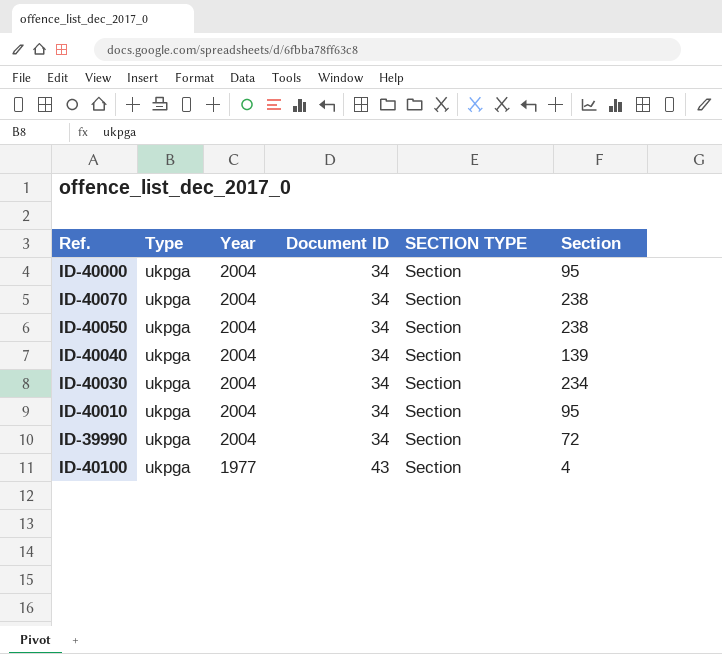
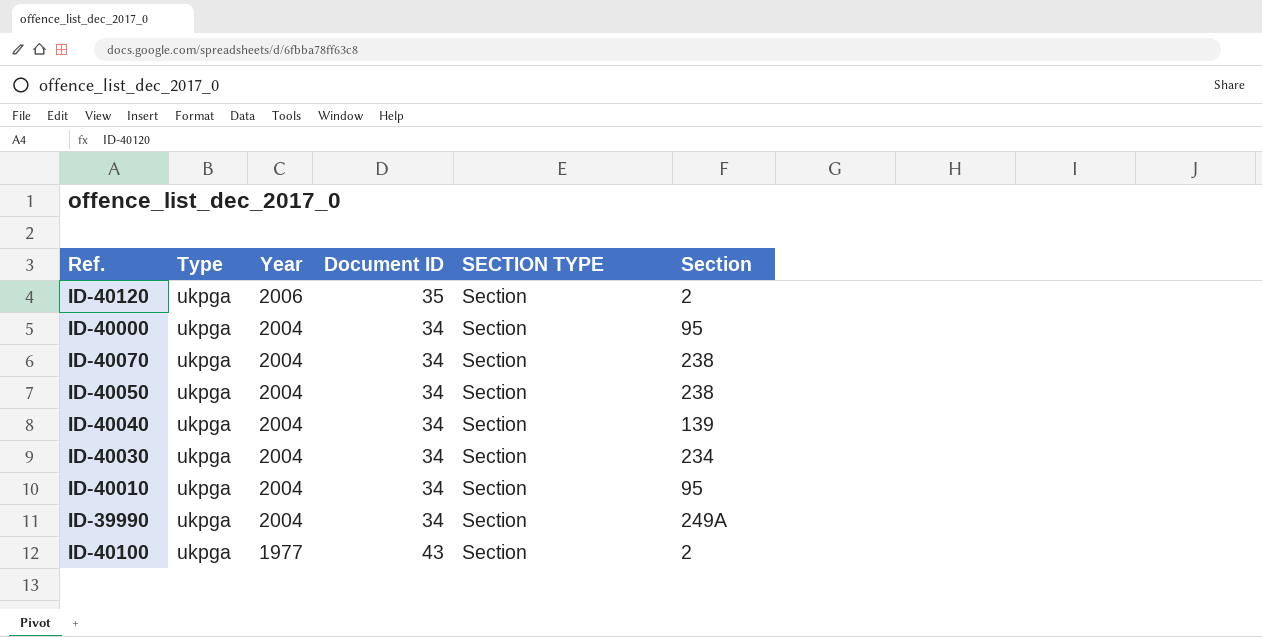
row ID-40120: none -> ukpga | 2006 | 35 | Section | 2
ID-39990 | Section: 72 -> 249A
ID-40100 | Section: 4 -> 2

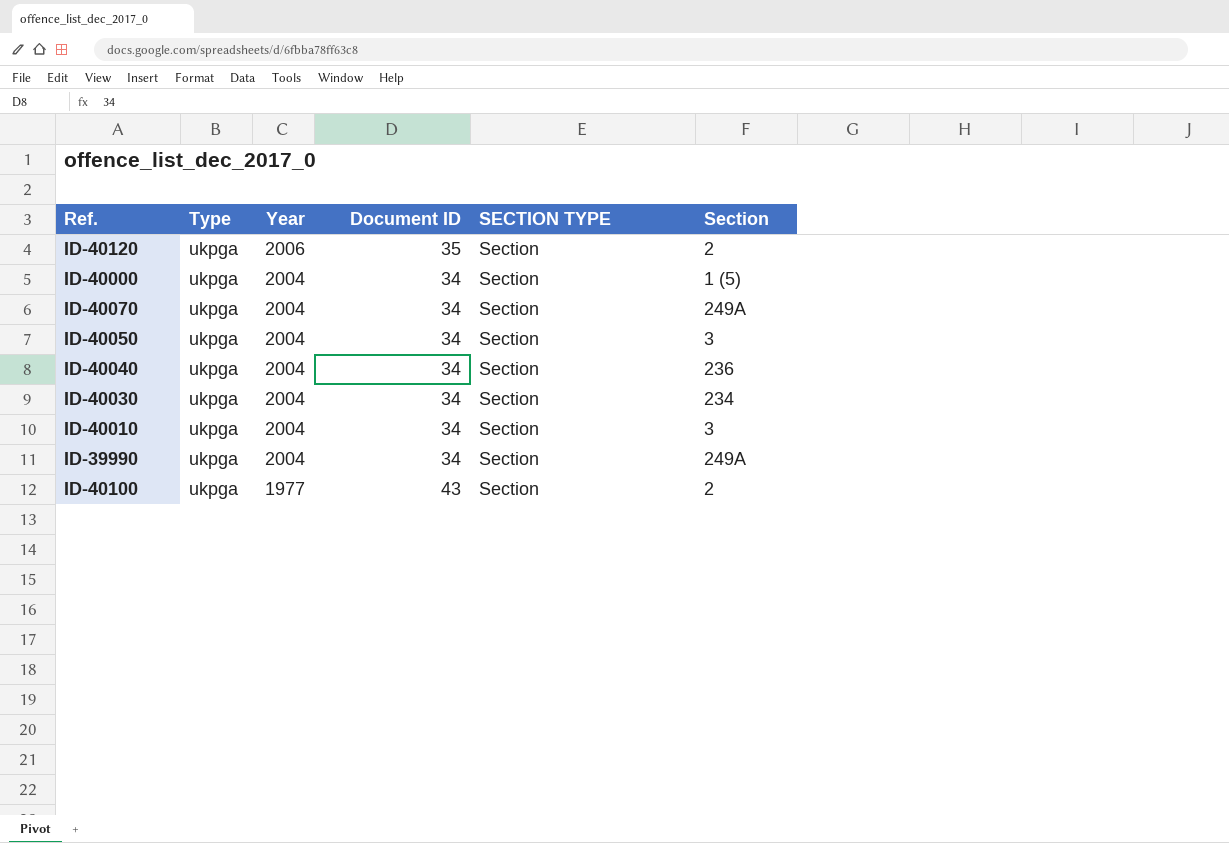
ID-40000 | Section: 95 -> 1 (5)
ID-40070 | Section: 238 -> 249A
ID-40050 | Section: 238 -> 3
ID-40040 | Section: 139 -> 236
ID-40010 | Section: 95 -> 3

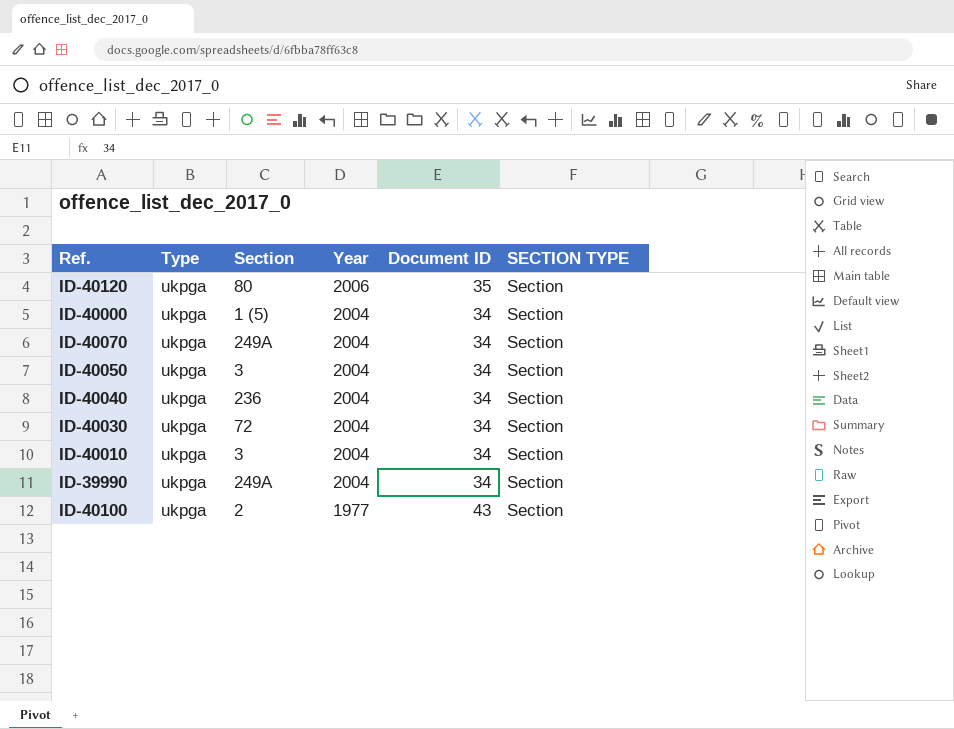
column Section | position: 6 -> 3
ID-40120 | Section: 2 -> 80
ID-40030 | Section: 234 -> 72

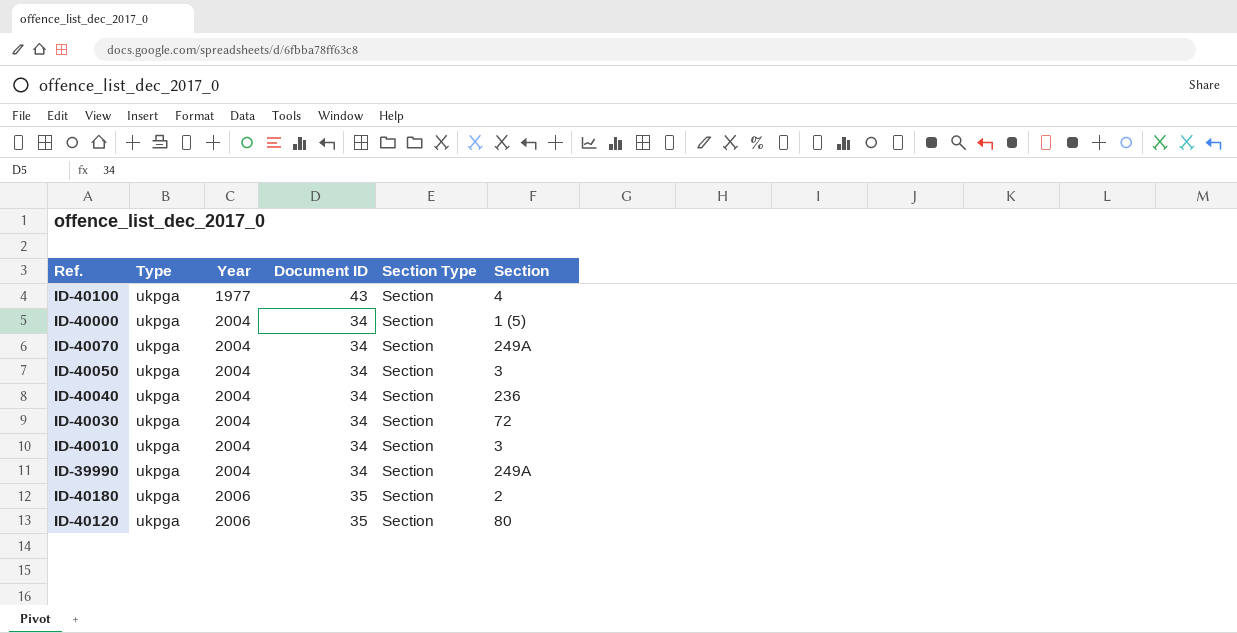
row order: Year descending -> Year ascending
column name: SECTION TYPE -> Section Type
column Section | position: 3 -> 6
ID-40100 | Section: 2 -> 4
row ID-40180: none -> ukpga | 2006 | 35 | Section | 2

